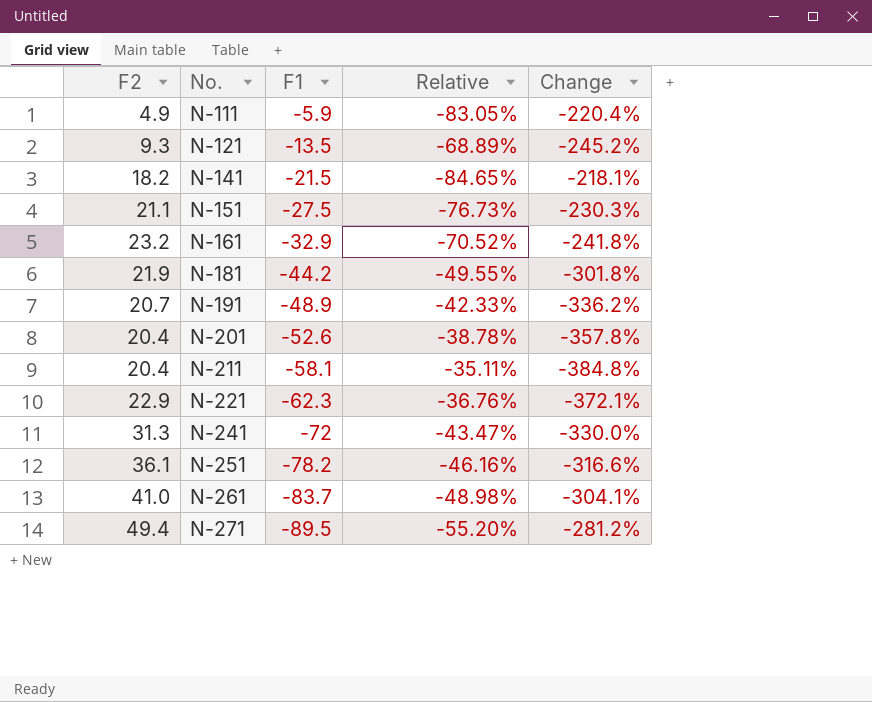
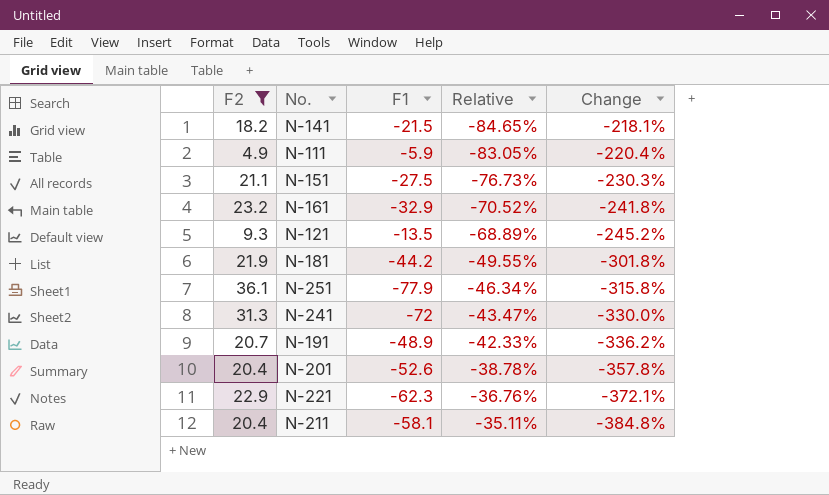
filter: none -> F2 <= 36.1
row order: No. ascending -> Relative ascending
N-251 | F1: -78.2 -> -77.9
N-251 | Relative: -46.16% -> -46.34%
N-251 | Change: -316.6% -> -315.8%

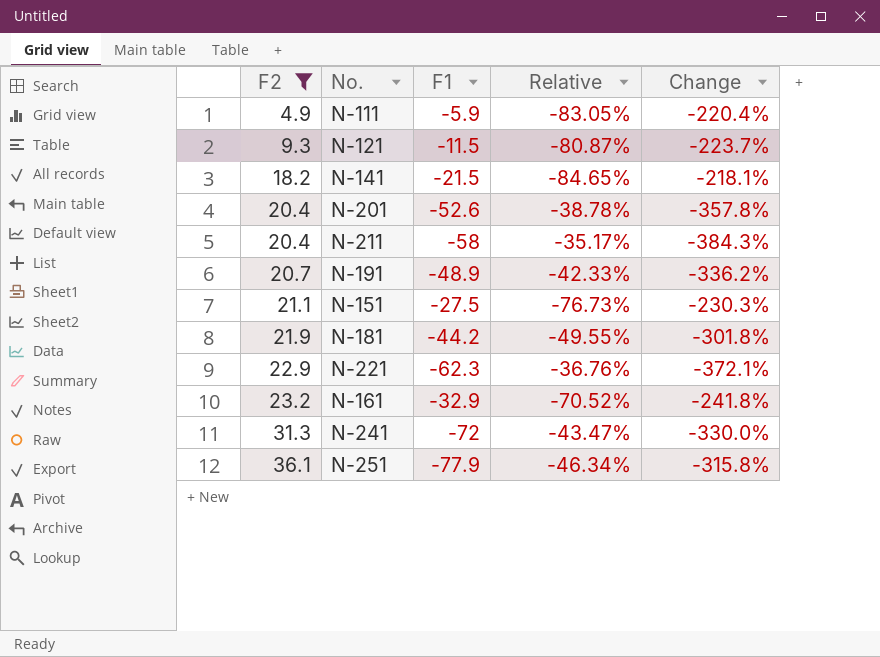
row order: Relative ascending -> F2 ascending
N-121 | F1: -13.5 -> -11.5
N-121 | Relative: -68.89% -> -80.87%
N-121 | Change: -245.2% -> -223.7%
N-211 | F1: -58.1 -> -58
N-211 | Relative: -35.11% -> -35.17%
N-211 | Change: -384.8% -> -384.3%

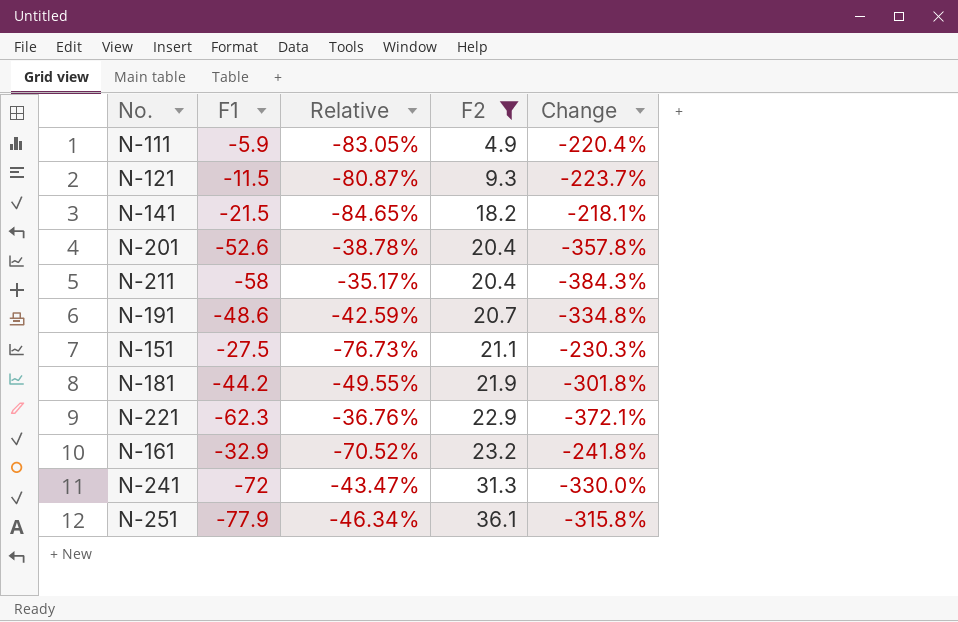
column F2 | position: 1 -> 4
N-191 | F1: -48.9 -> -48.6
N-191 | Relative: -42.33% -> -42.59%
N-191 | Change: -336.2% -> -334.8%

